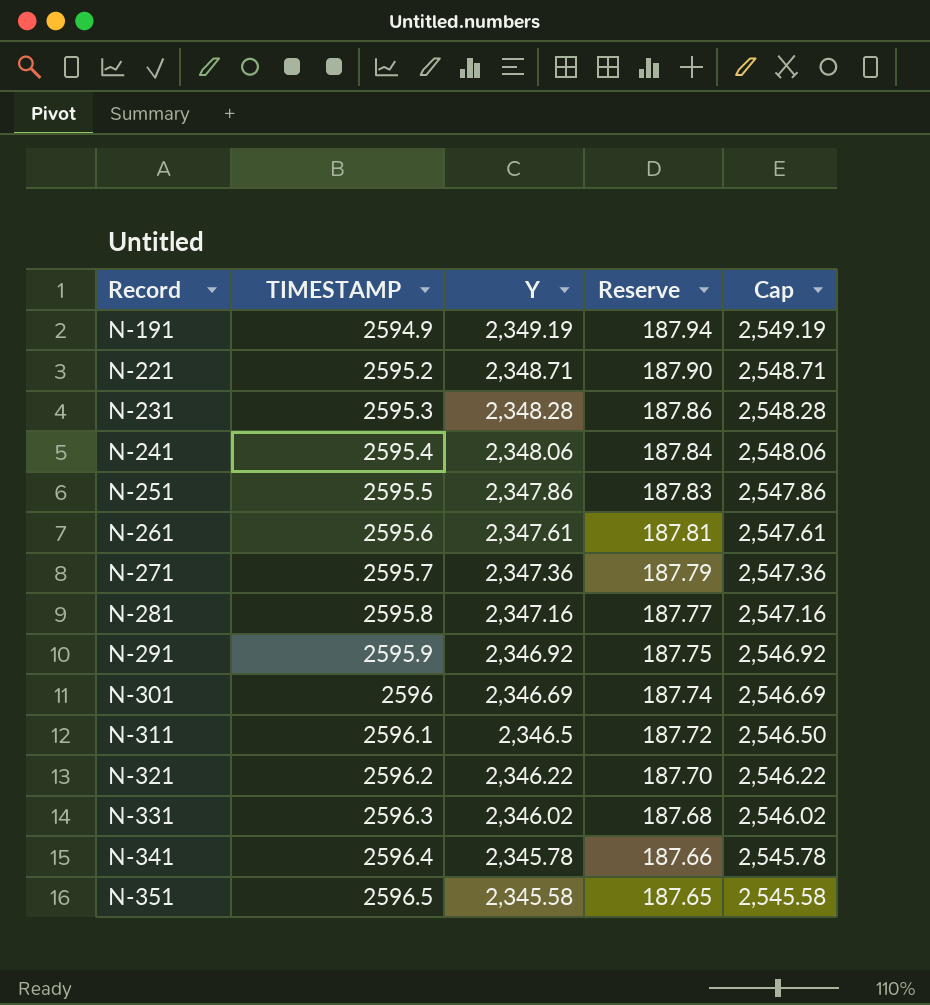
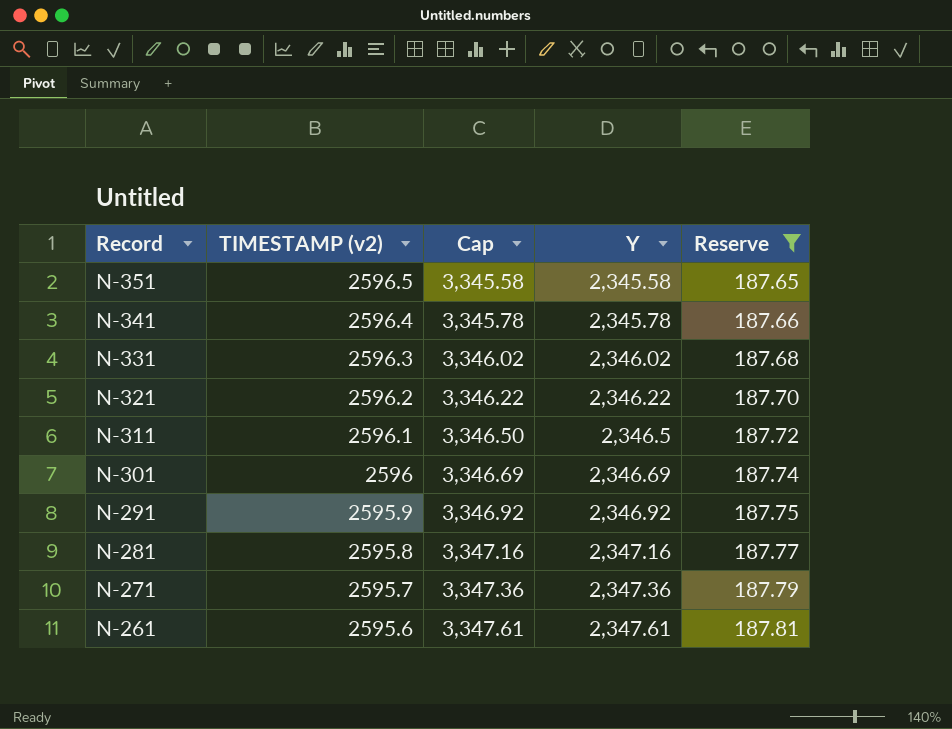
filter: none -> Reserve <= 187.81
row order: Record ascending -> Record descending
column name: TIMESTAMP -> TIMESTAMP (v2)
column Cap | formula: [Y] + 200 -> [Y] + 1000
column Cap | position: 5 -> 3

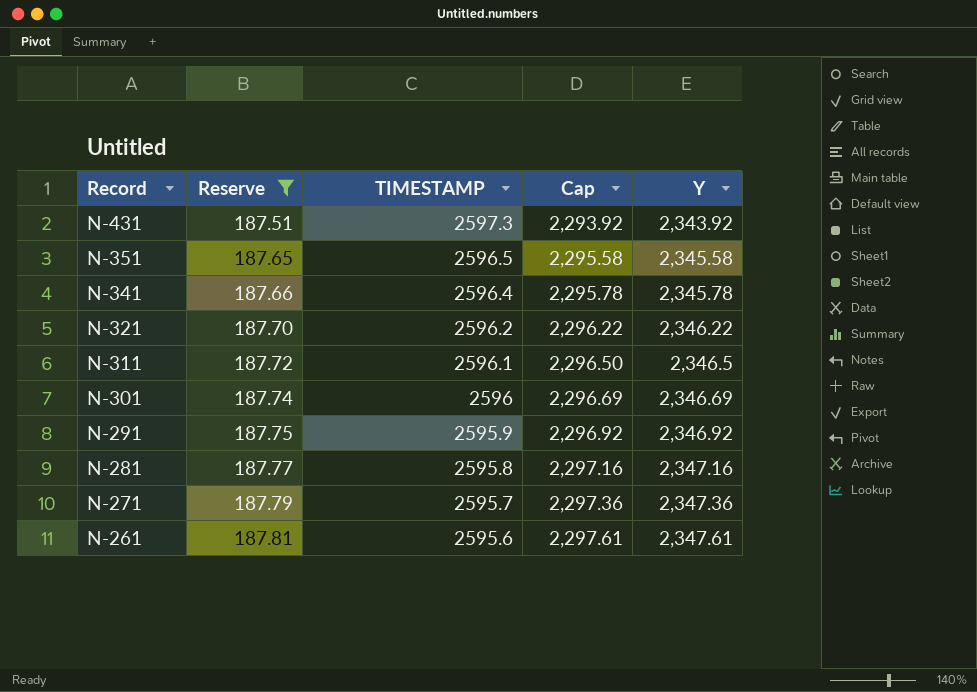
column Reserve | position: 5 -> 2
column name: TIMESTAMP (v2) -> TIMESTAMP
column Cap | formula: [Y] + 1000 -> [Y] - 50
row N-331: 2596.3 | 3,346.02 | 2,346.02 | 187.68 -> none
row N-431: none -> 187.51 | 2597.3 | 2,293.92 | 2,343.92

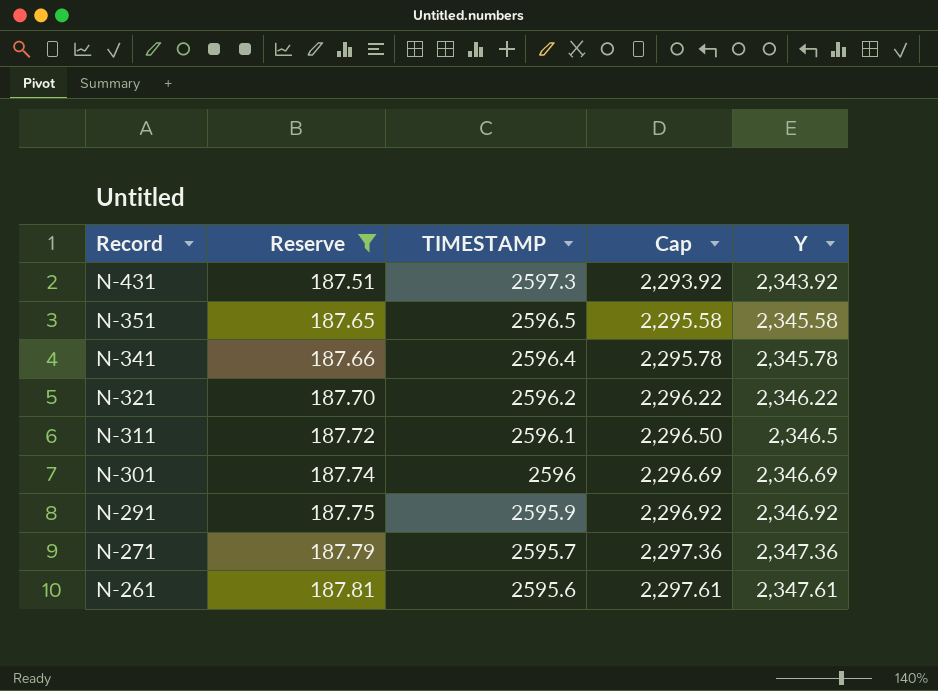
row N-281: 187.77 | 2595.8 | 2,297.16 | 2,347.16 -> none

